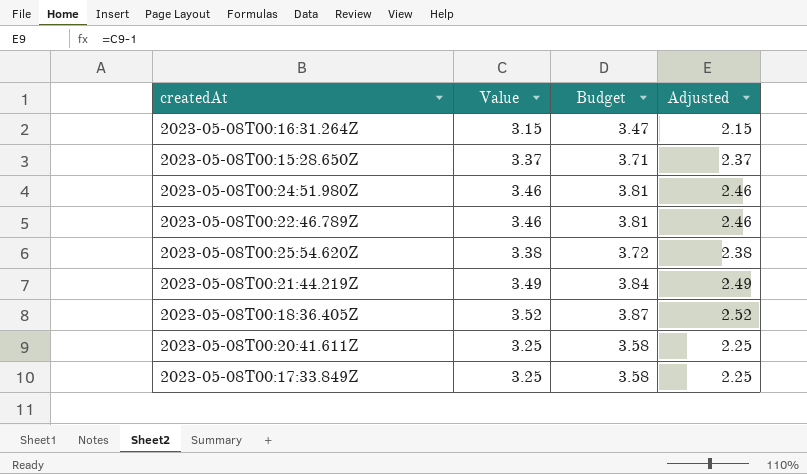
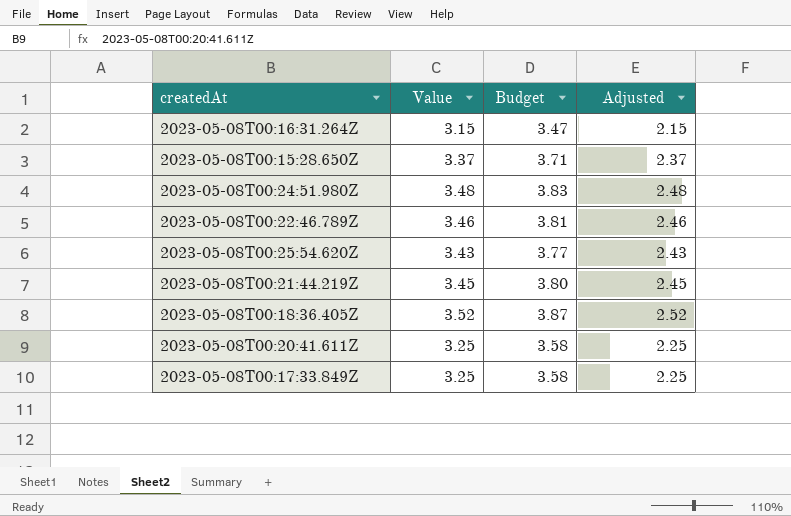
2023-05-08T00:24:51.980Z | Value: 3.46 -> 3.48
2023-05-08T00:24:51.980Z | Budget: 3.81 -> 3.83
2023-05-08T00:24:51.980Z | Adjusted: 2.46 -> 2.48
2023-05-08T00:25:54.620Z | Value: 3.38 -> 3.43
2023-05-08T00:25:54.620Z | Budget: 3.72 -> 3.77
2023-05-08T00:25:54.620Z | Adjusted: 2.38 -> 2.43
2023-05-08T00:21:44.219Z | Value: 3.49 -> 3.45
2023-05-08T00:21:44.219Z | Budget: 3.84 -> 3.80
2023-05-08T00:21:44.219Z | Adjusted: 2.49 -> 2.45

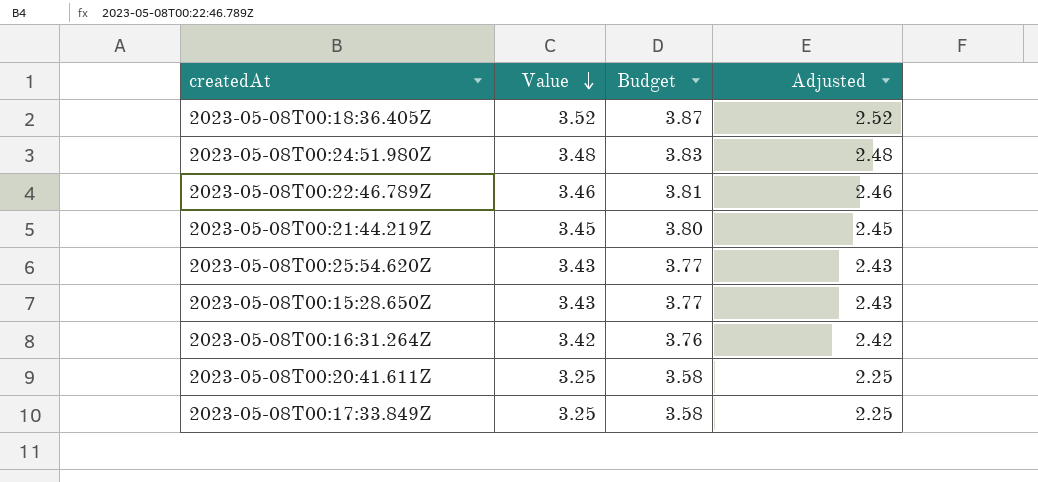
row order: none -> Value descending
2023-05-08T00:15:28.650Z | Value: 3.37 -> 3.43
2023-05-08T00:15:28.650Z | Budget: 3.71 -> 3.77
2023-05-08T00:15:28.650Z | Adjusted: 2.37 -> 2.43
2023-05-08T00:16:31.264Z | Value: 3.15 -> 3.42
2023-05-08T00:16:31.264Z | Budget: 3.47 -> 3.76
2023-05-08T00:16:31.264Z | Adjusted: 2.15 -> 2.42

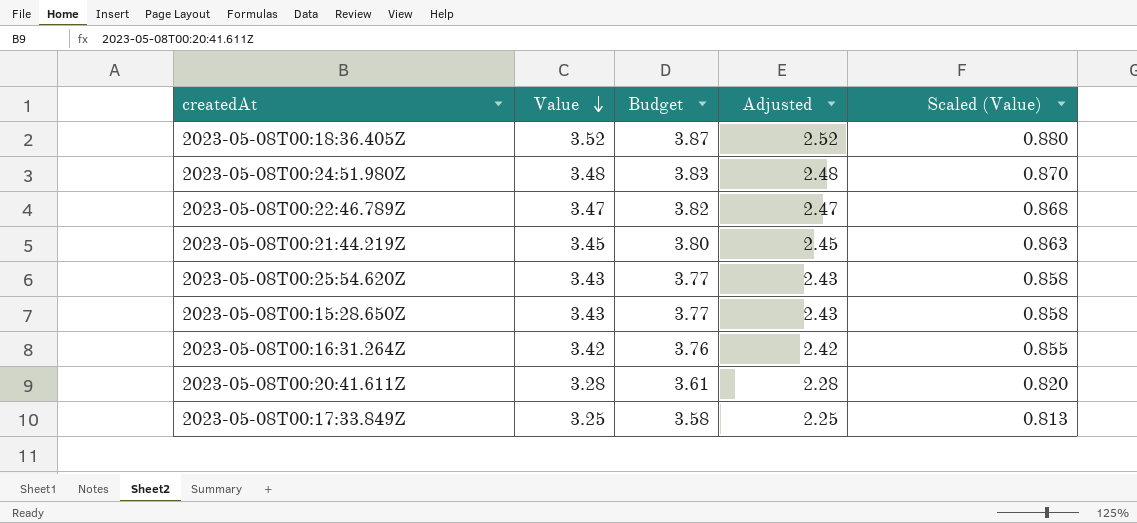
column Scaled (Value) | formula: none -> [Value] * 0.25
2023-05-08T00:22:46.789Z | Value: 3.46 -> 3.47
2023-05-08T00:22:46.789Z | Budget: 3.81 -> 3.82
2023-05-08T00:22:46.789Z | Adjusted: 2.46 -> 2.47
2023-05-08T00:20:41.611Z | Value: 3.25 -> 3.28
2023-05-08T00:20:41.611Z | Budget: 3.58 -> 3.61
2023-05-08T00:20:41.611Z | Adjusted: 2.25 -> 2.28

